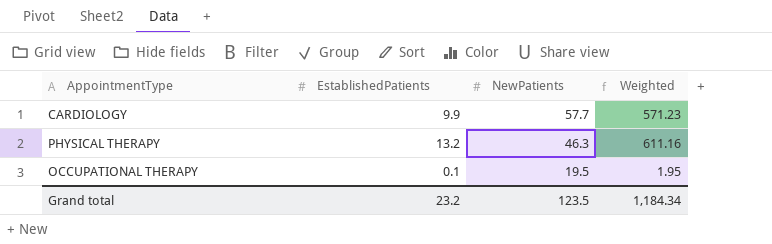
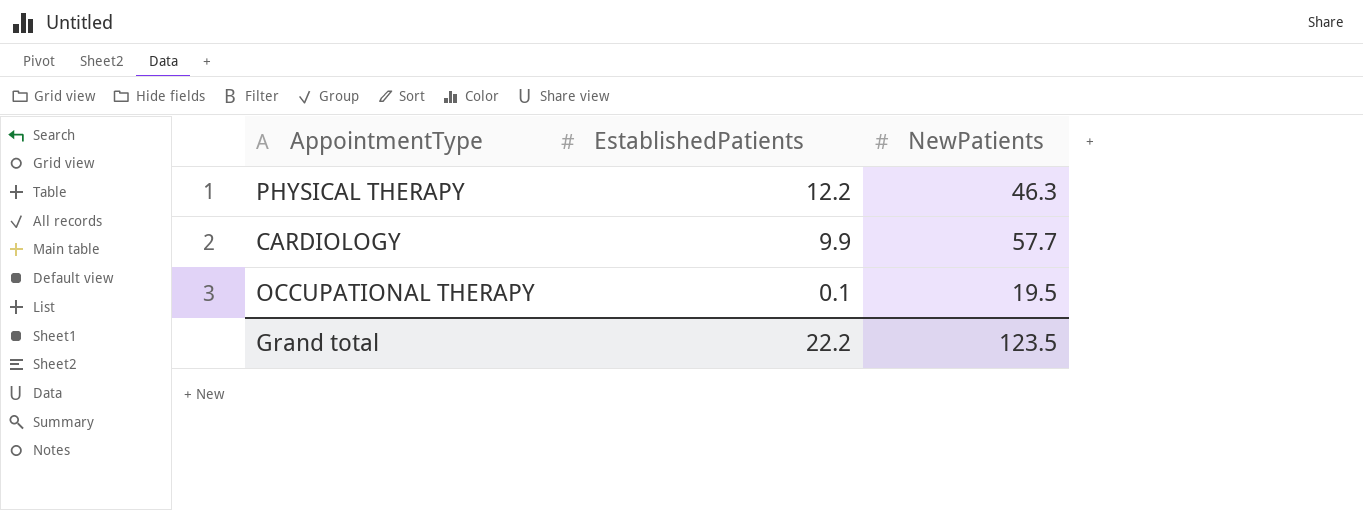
row order: NewPatients descending -> EstablishedPatients descending
column Weighted | formula: [EstablishedPatients] * [NewPatients] -> none
PHYSICAL THERAPY | EstablishedPatients: 13.2 -> 12.2
Grand total | EstablishedPatients: 23.2 -> 22.2

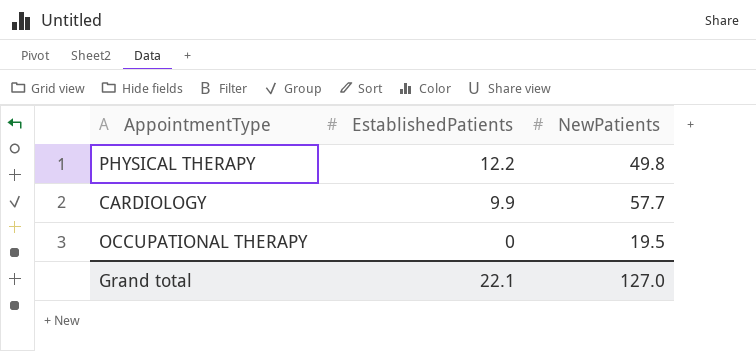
PHYSICAL THERAPY | NewPatients: 46.3 -> 49.8
OCCUPATIONAL THERAPY | EstablishedPatients: 0.1 -> 0
Grand total | EstablishedPatients: 22.2 -> 22.1
Grand total | NewPatients: 123.5 -> 127.0

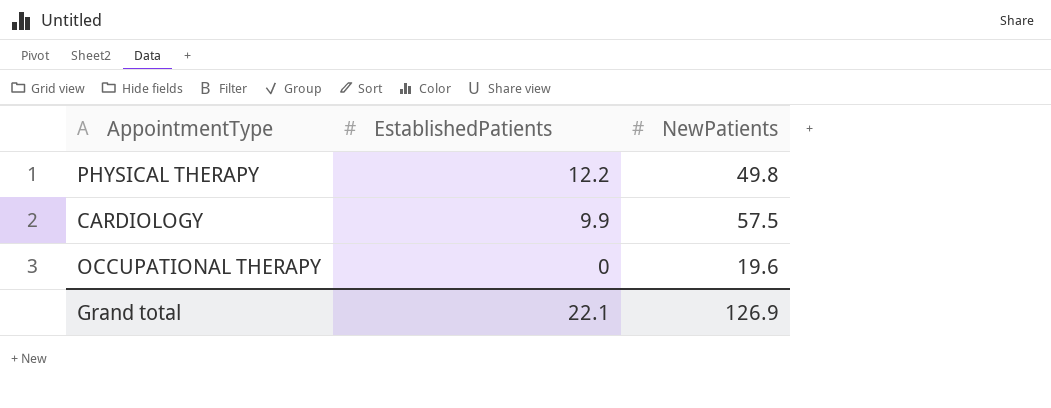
CARDIOLOGY | NewPatients: 57.7 -> 57.5
OCCUPATIONAL THERAPY | NewPatients: 19.5 -> 19.6
Grand total | NewPatients: 127.0 -> 126.9

